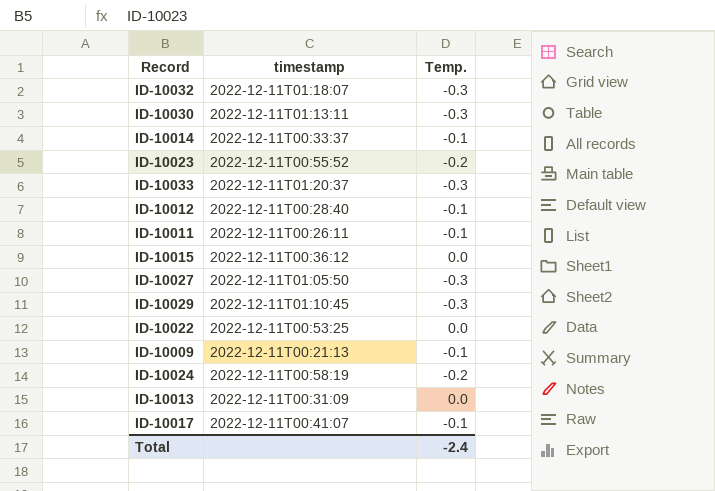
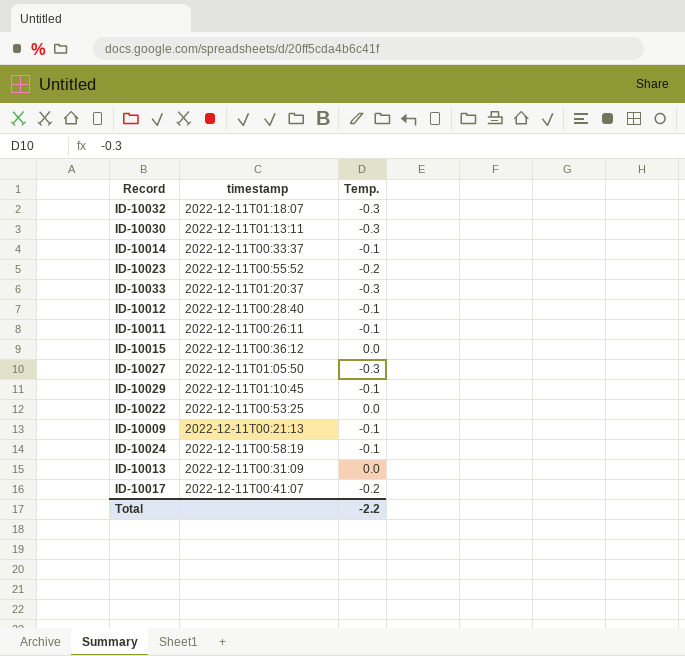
ID-10029 | Temp.: -0.3 -> -0.1
ID-10024 | Temp.: -0.2 -> -0.1
ID-10017 | Temp.: -0.1 -> -0.2
Total | Temp.: -2.4 -> -2.2

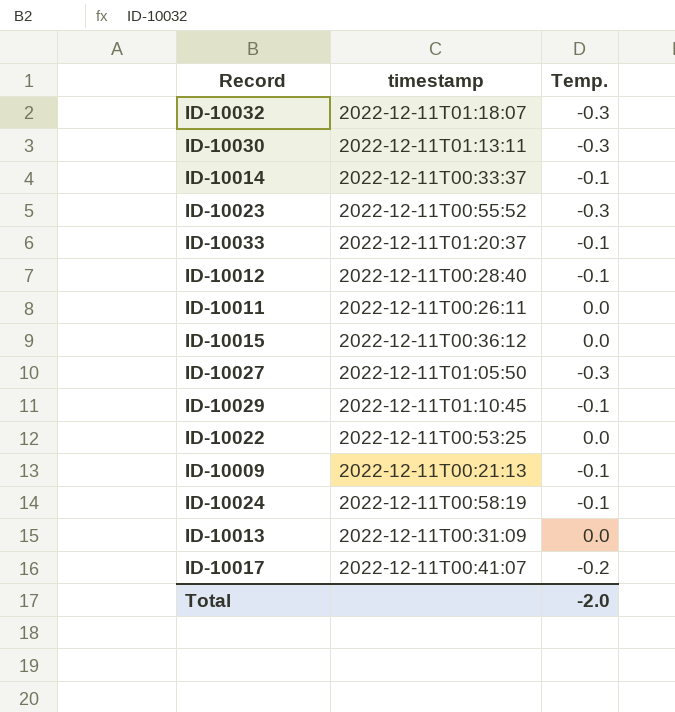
ID-10023 | Temp.: -0.2 -> -0.3
ID-10033 | Temp.: -0.3 -> -0.1
ID-10011 | Temp.: -0.1 -> 0.0
Total | Temp.: -2.2 -> -2.0

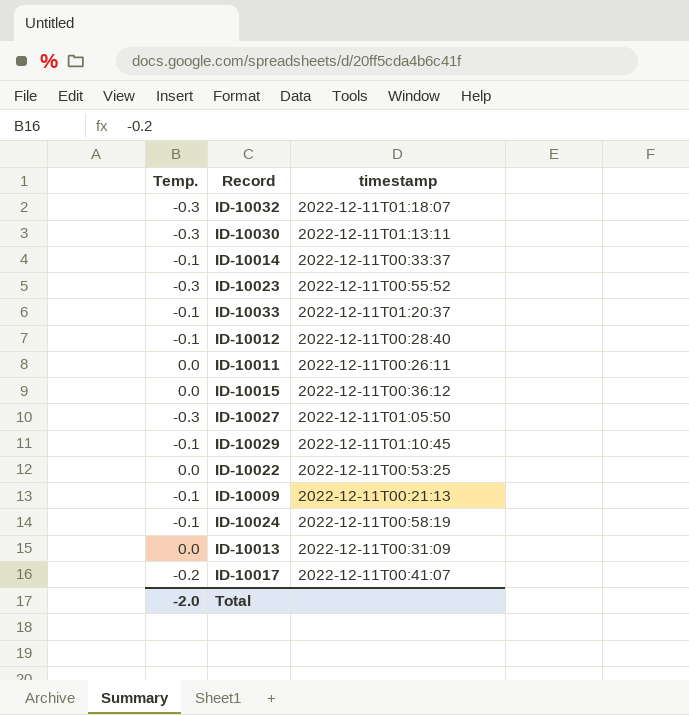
column Temp. | position: 3 -> 1

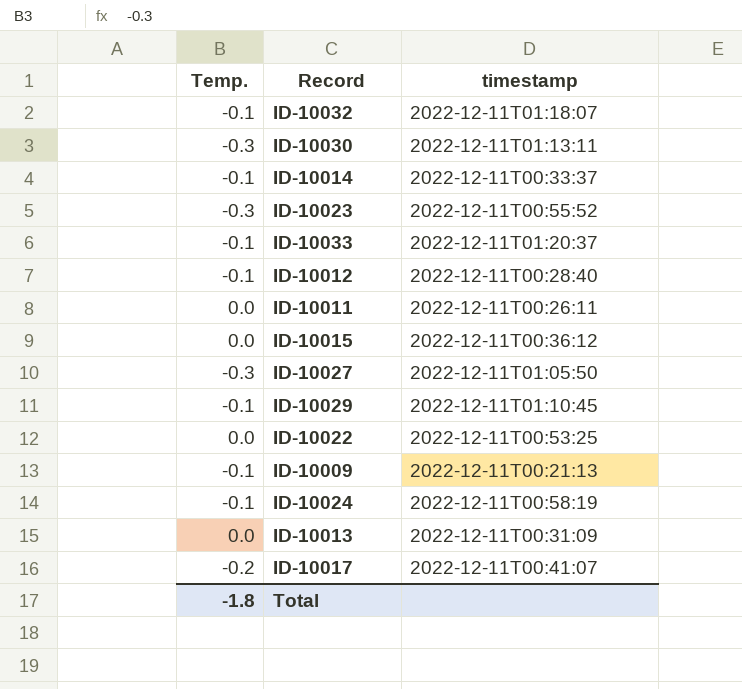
ID-10032 | Temp.: -0.3 -> -0.1
Total | Temp.: -2.0 -> -1.8

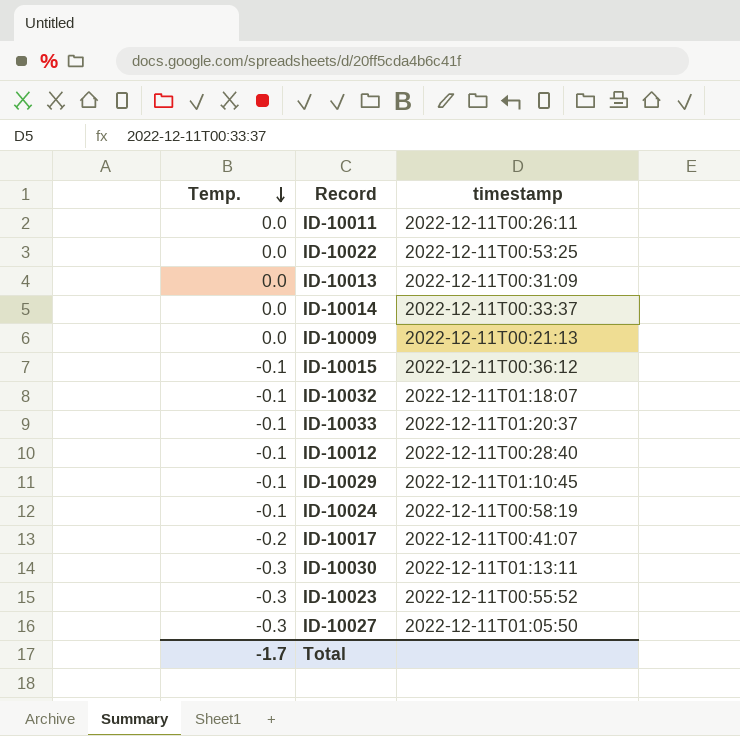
row order: none -> Temp. descending
ID-10014 | Temp.: -0.1 -> 0.0
ID-10009 | Temp.: -0.1 -> 0.0
ID-10015 | Temp.: 0.0 -> -0.1
Total | Temp.: -1.8 -> -1.7

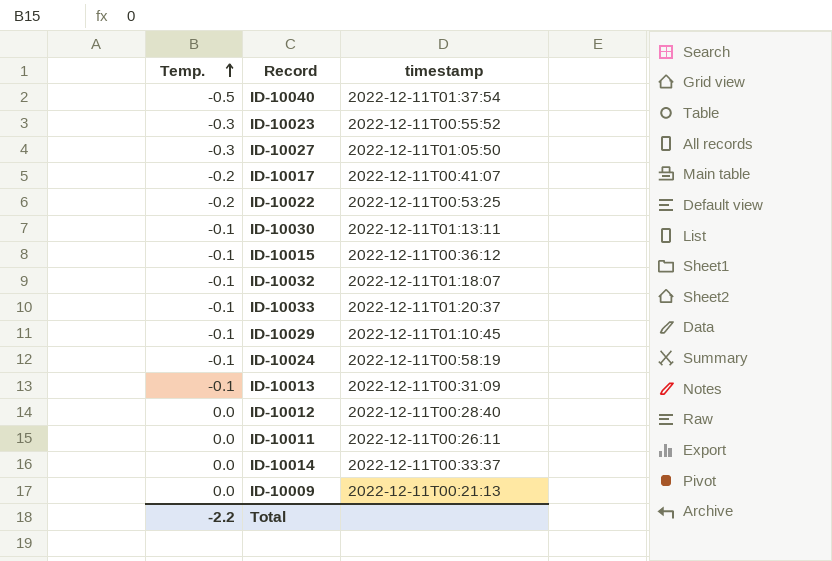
row order: Temp. descending -> Temp. ascending
row ID-10040: none -> -0.5 | 2022-12-11T01:37:54
ID-10022 | Temp.: 0.0 -> -0.2
ID-10030 | Temp.: -0.3 -> -0.1
ID-10013 | Temp.: 0.0 -> -0.1
ID-10012 | Temp.: -0.1 -> 0.0
Total | Temp.: -1.7 -> -2.2

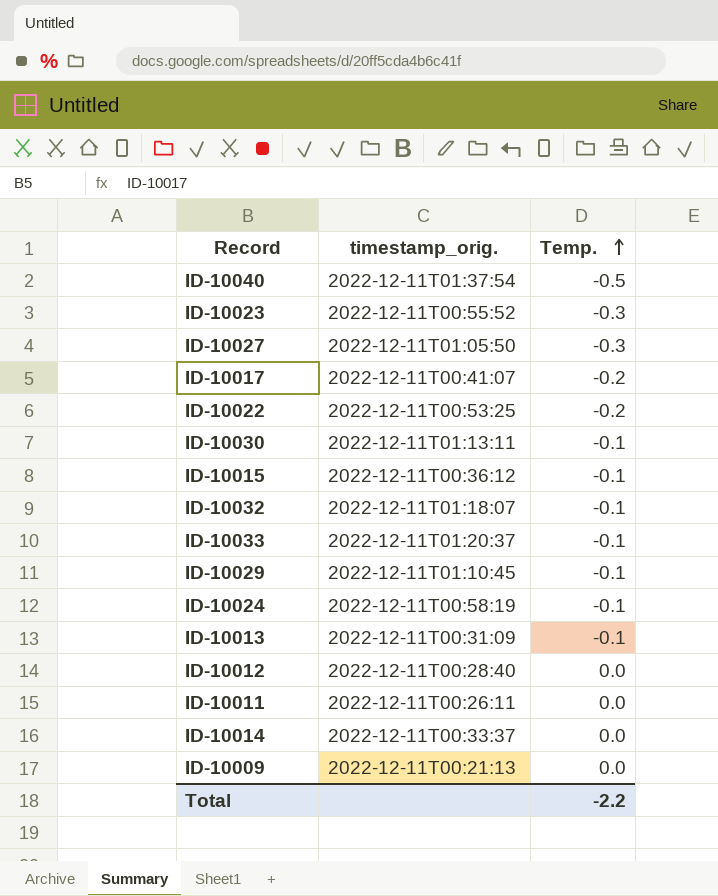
column name: timestamp -> timestamp_orig.
column Temp. | position: 1 -> 3

